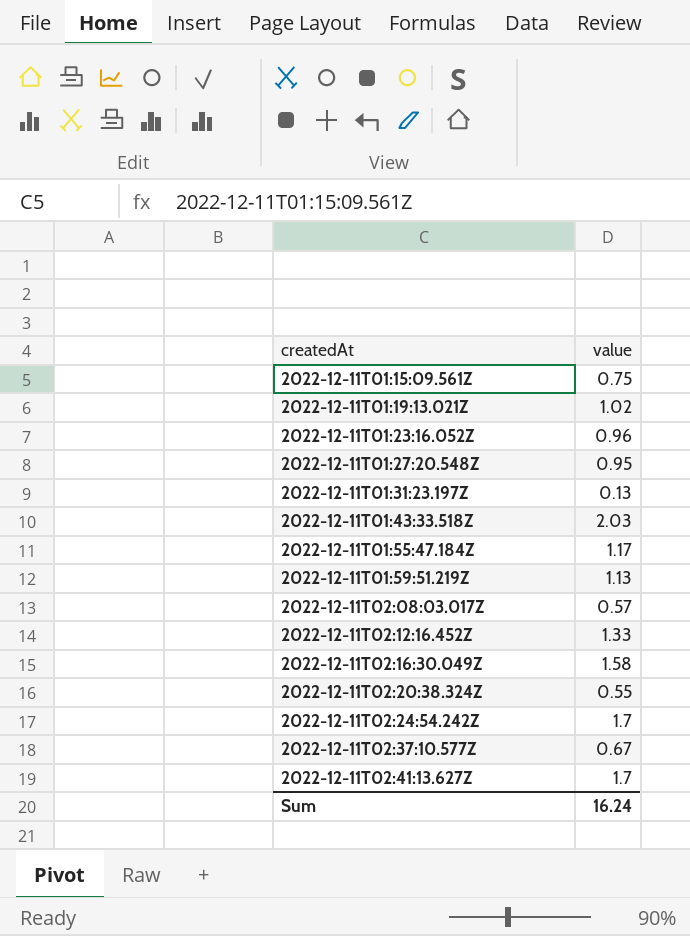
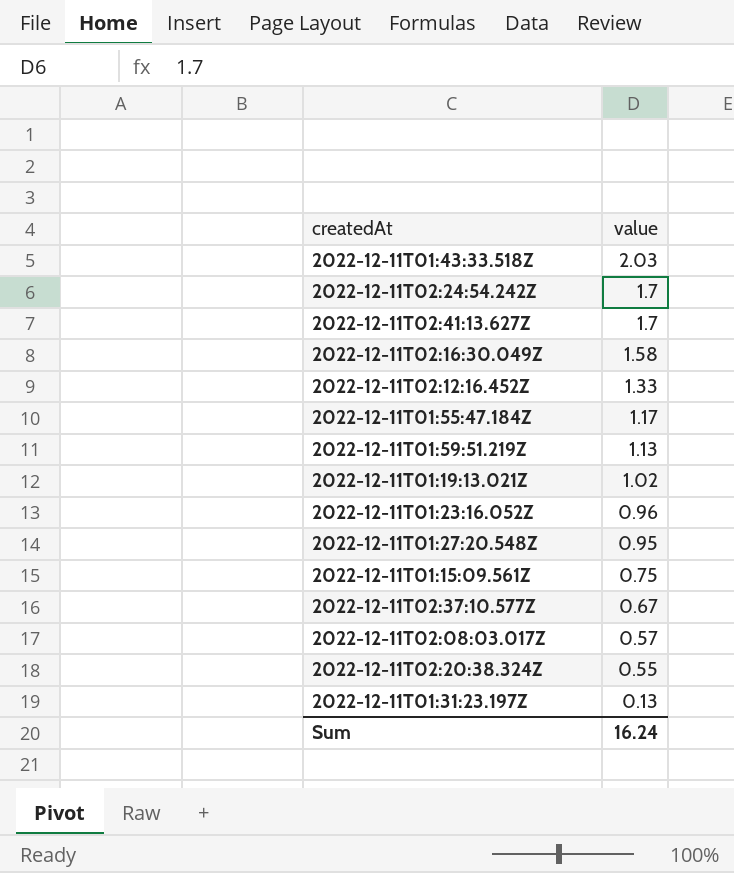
row order: createdAt ascending -> value descending

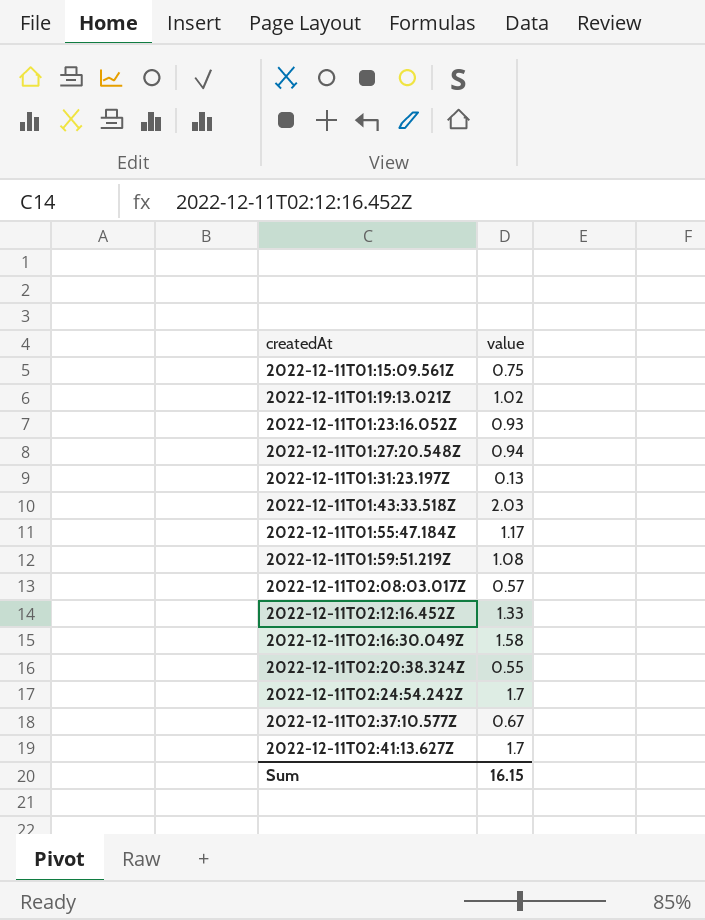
row order: value descending -> createdAt ascending
2022-12-11T01:23:16.052Z | value: 0.96 -> 0.93
2022-12-11T01:27:20.548Z | value: 0.95 -> 0.94
2022-12-11T01:59:51.219Z | value: 1.13 -> 1.08
Sum | value: 16.24 -> 16.15

